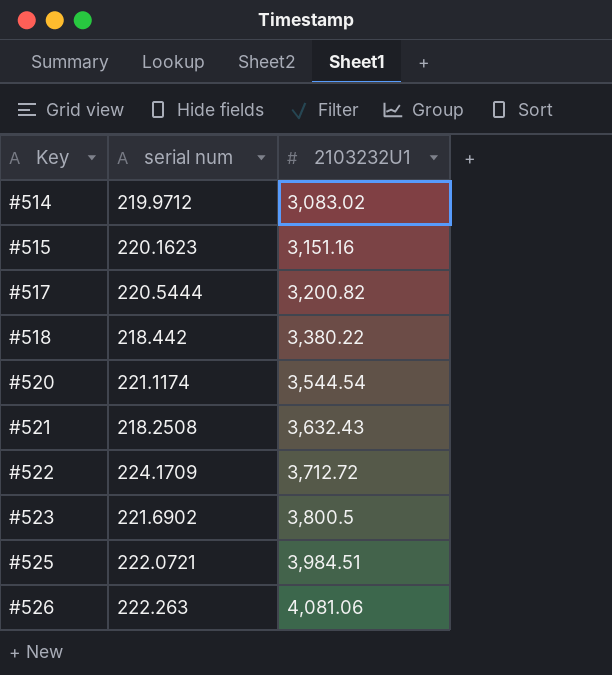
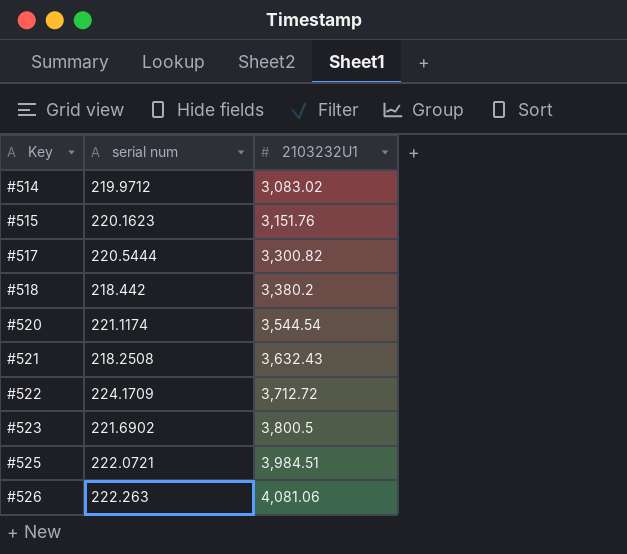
#515 | 2103232U1: 3,151.16 -> 3,151.76
#517 | 2103232U1: 3,200.82 -> 3,300.82
#518 | 2103232U1: 3,380.22 -> 3,380.2

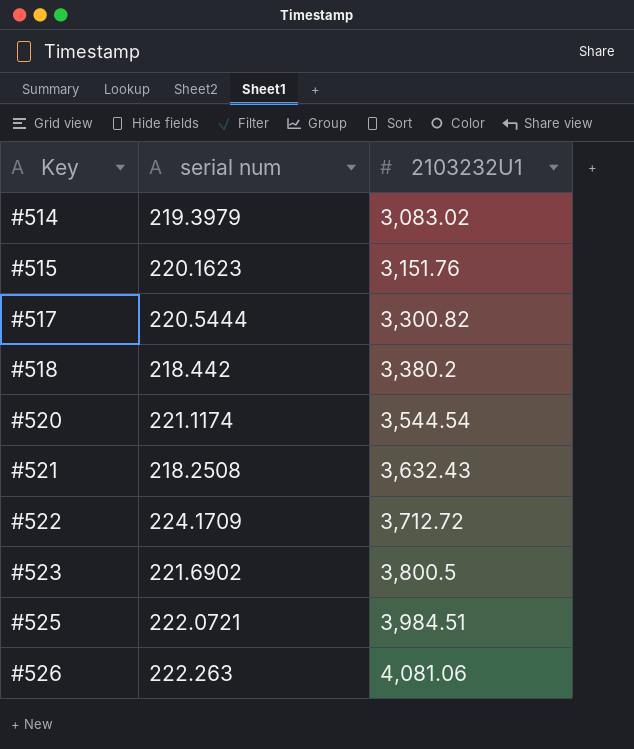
#514 | serial num: 219.9712 -> 219.3979

